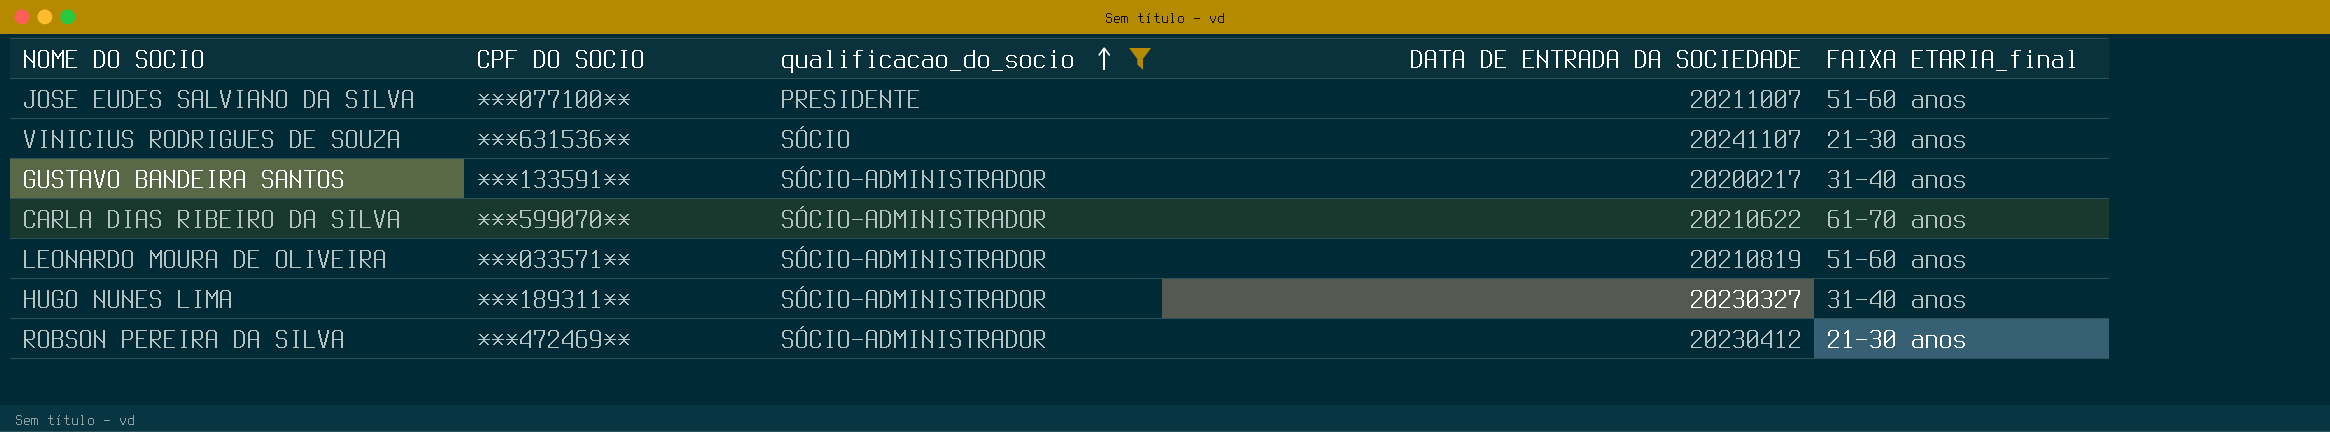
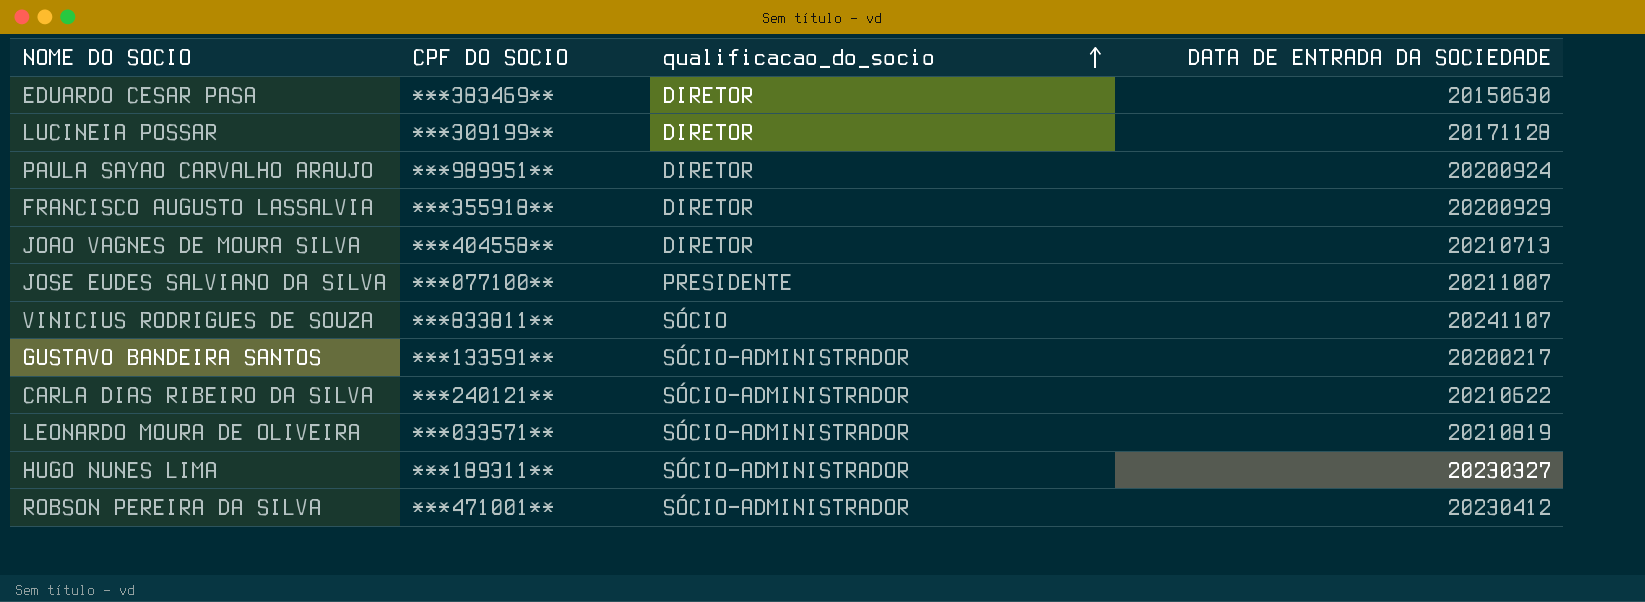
filter: qualificacao_do_socio != DIRETOR -> none
column FAIXA ETARIA_final | position: 5 -> none
VINICIUS RODRIGUES DE SOUZA | CPF DO SOCIO: ***631536** -> ***833811**
CARLA DIAS RIBEIRO DA SILVA | CPF DO SOCIO: ***599070** -> ***240121**
ROBSON PEREIRA DA SILVA | CPF DO SOCIO: ***472469** -> ***471001**

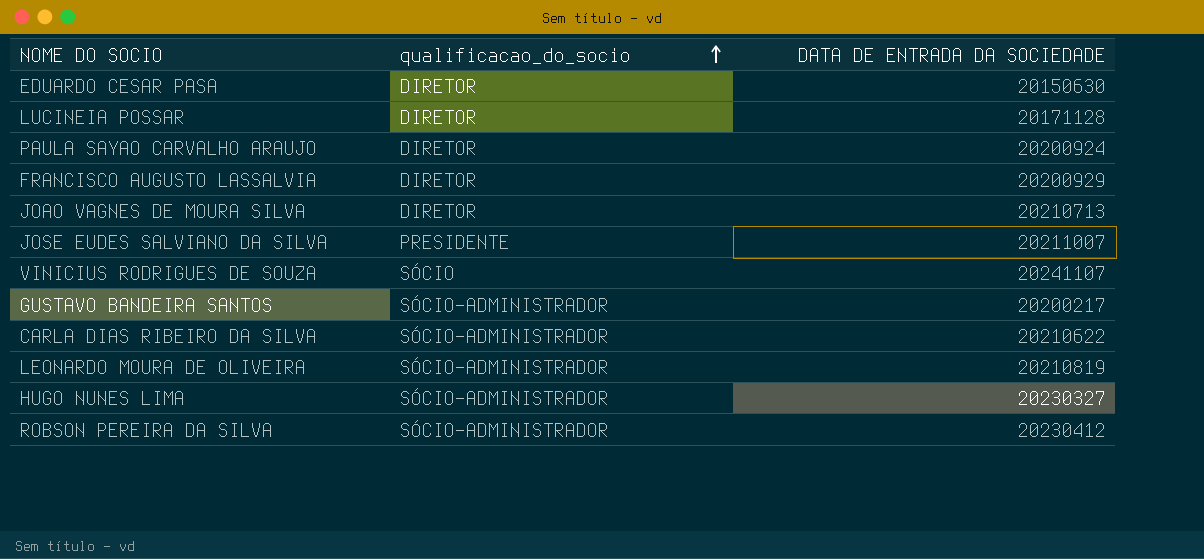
column CPF DO SOCIO | position: 2 -> none

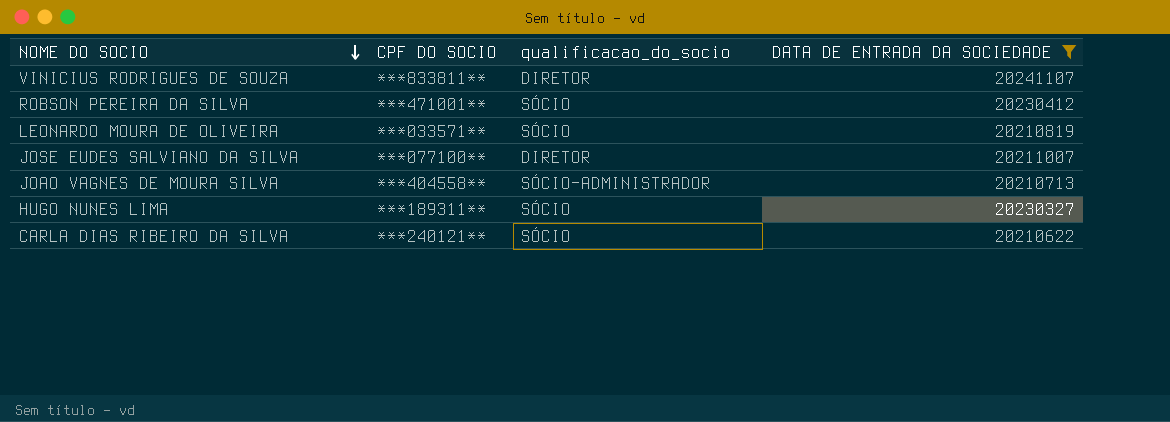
filter: none -> DATA DE ENTRADA DA SOCIEDADE >= 20210622
row order: qualificacao_do_socio ascending -> NOME DO SOCIO descending
column CPF DO SOCIO | position: none -> 2
VINICIUS RODRIGUES DE SOUZA | qualificacao_do_socio: SÓCIO -> DIRETOR
ROBSON PEREIRA DA SILVA | qualificacao_do_socio: SÓCIO-ADMINISTRADOR -> SÓCIO
LEONARDO MOURA DE OLIVEIRA | qualificacao_do_socio: SÓCIO-ADMINISTRADOR -> SÓCIO
JOSE EUDES SALVIANO DA SILVA | qualificacao_do_socio: PRESIDENTE -> DIRETOR
JOAO VAGNES DE MOURA SILVA | qualificacao_do_socio: DIRETOR -> SÓCIO-ADMINISTRADOR
HUGO NUNES LIMA | qualificacao_do_socio: SÓCIO-ADMINISTRADOR -> SÓCIO
CARLA DIAS RIBEIRO DA SILVA | qualificacao_do_socio: SÓCIO-ADMINISTRADOR -> SÓCIO

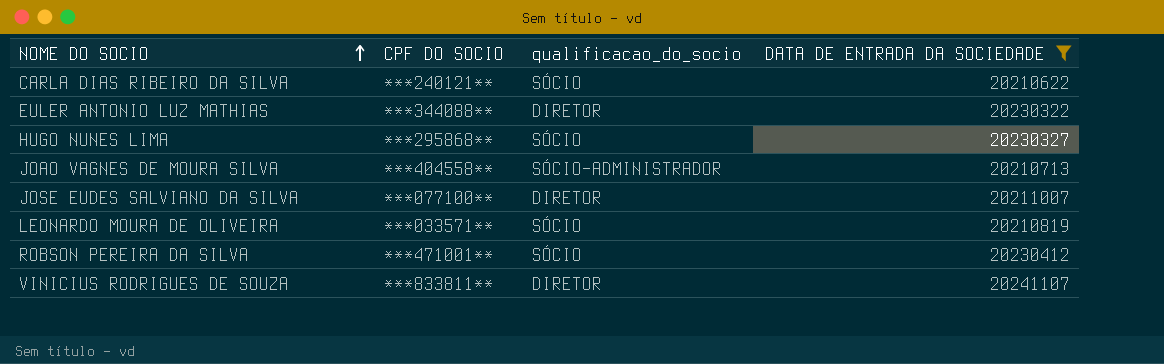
row order: NOME DO SOCIO descending -> NOME DO SOCIO ascending
row EULER ANTONIO LUZ MATHIAS: none -> ***344088** | DIRETOR | 20230322
HUGO NUNES LIMA | CPF DO SOCIO: ***189311** -> ***295868**

